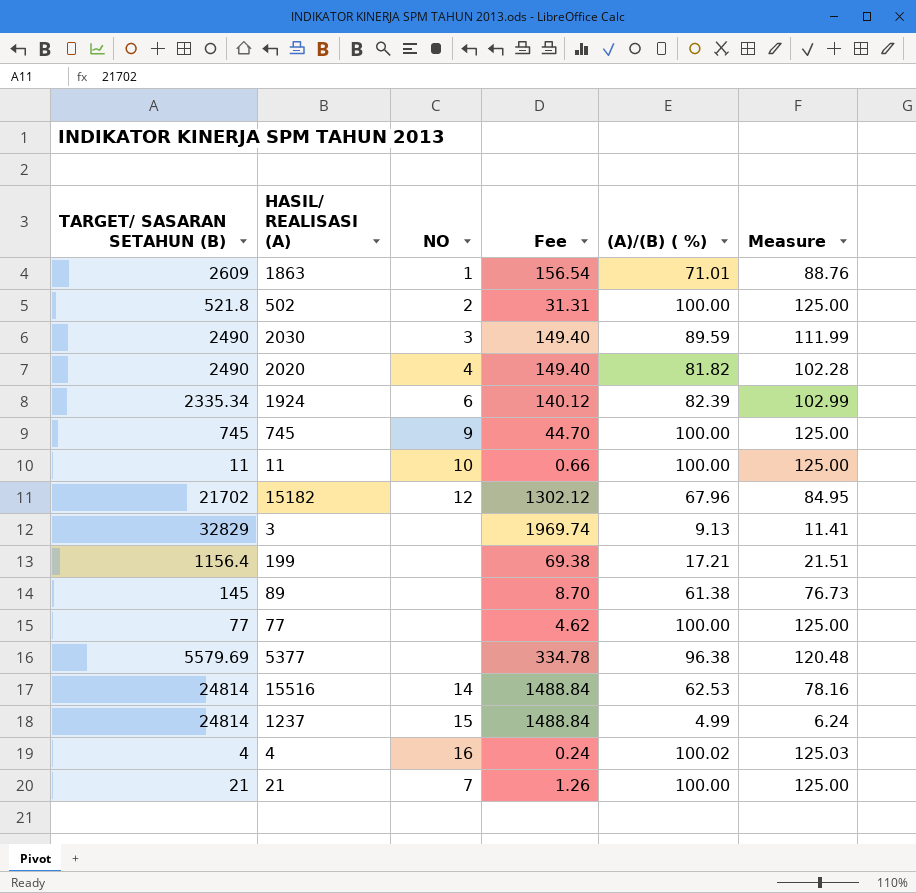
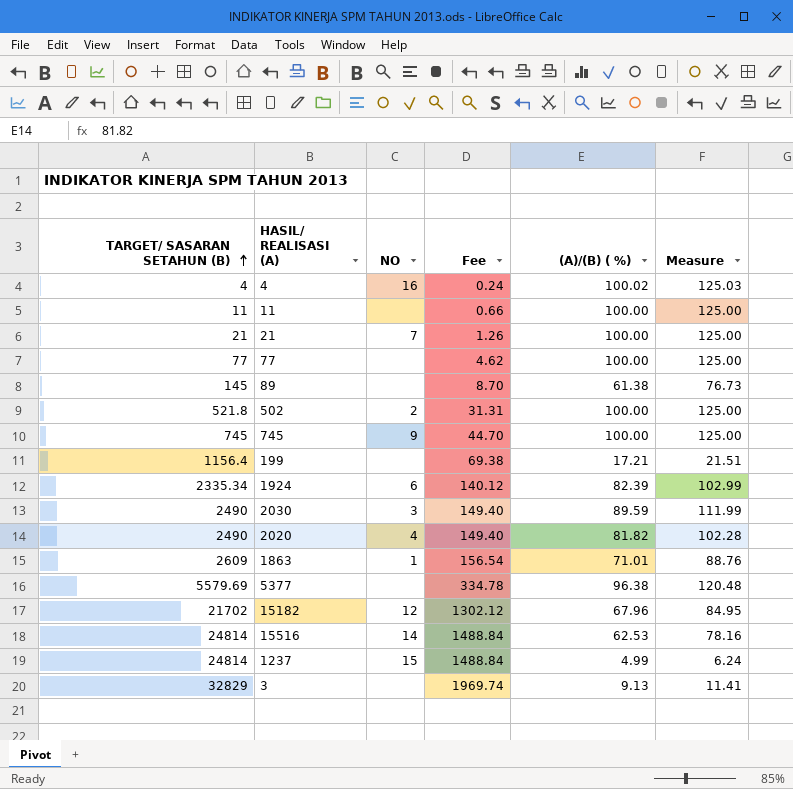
row order: none -> TARGET/ SASARAN SETAHUN (B) ascending
11 | NO: 10 -> none

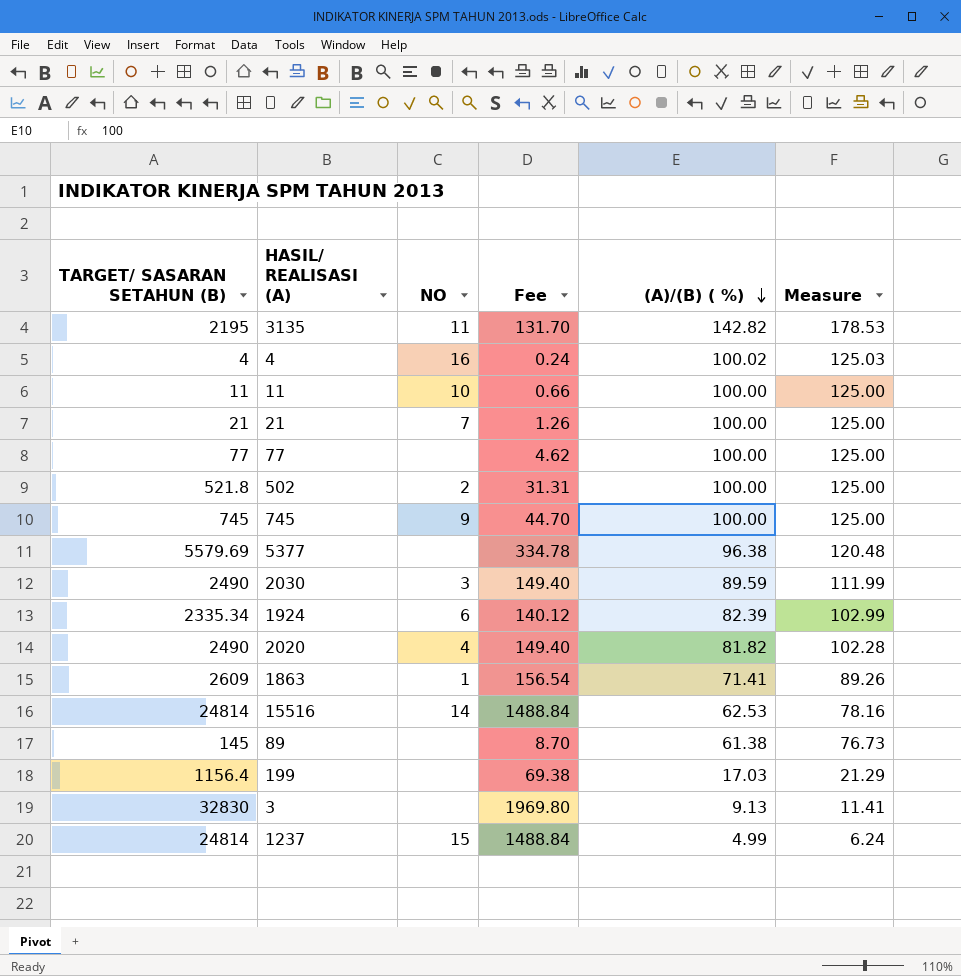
row order: TARGET/ SASARAN SETAHUN (B) ascending -> (A)/(B) ( %) descending
row 15182: 21702 | 12 | 1302.12 | 67.96 | 84.95 -> none
row 3135: none -> 2195 | 11 | 131.70 | 142.82 | 178.53
11 | NO: none -> 10
1863 | (A)/(B) ( %): 71.01 -> 71.41
1863 | Measure: 88.76 -> 89.26
199 | (A)/(B) ( %): 17.21 -> 17.03
199 | Measure: 21.51 -> 21.29
3 | TARGET/ SASARAN SETAHUN (B): 32829 -> 32830
3 | Fee: 1969.74 -> 1969.80

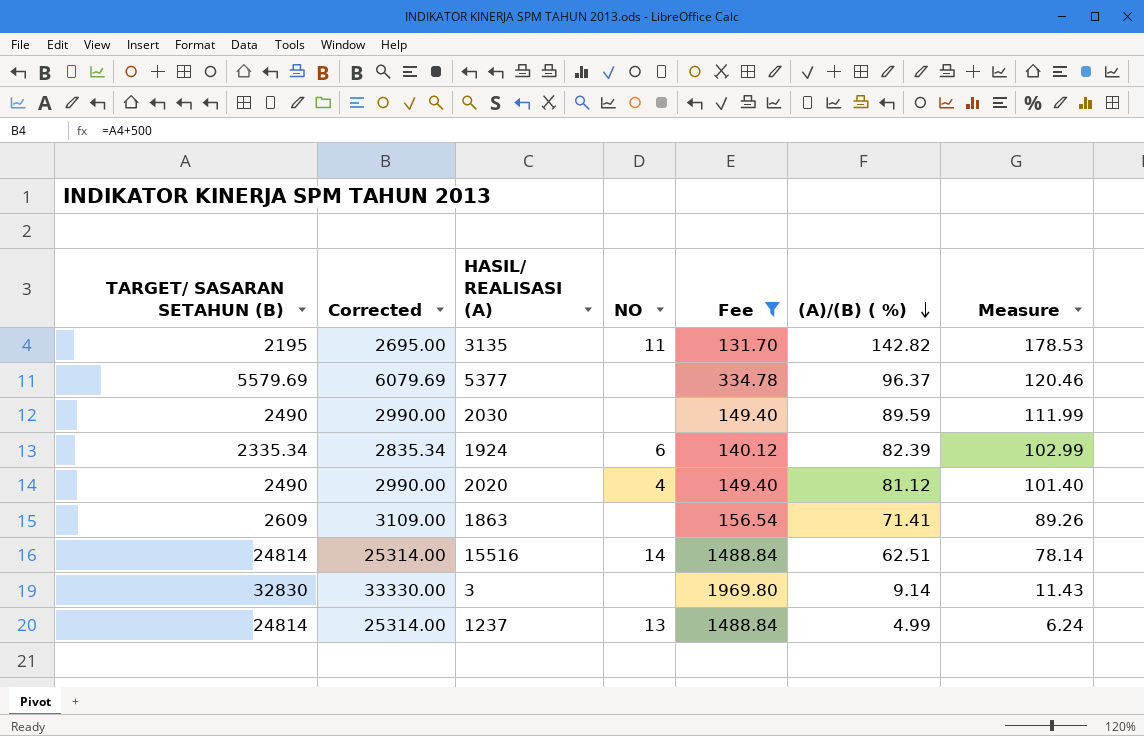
filter: none -> Fee >= 131.70
column Corrected | formula: none -> [TARGET/ SASARAN SETAHUN (B)] + 500
5377 | (A)/(B) ( %): 96.38 -> 96.37
5377 | Measure: 120.48 -> 120.46
2030 | NO: 3 -> none
2020 | (A)/(B) ( %): 81.82 -> 81.12
2020 | Measure: 102.28 -> 101.40
1863 | NO: 1 -> none
15516 | (A)/(B) ( %): 62.53 -> 62.51
15516 | Measure: 78.16 -> 78.14
3 | (A)/(B) ( %): 9.13 -> 9.14
3 | Measure: 11.41 -> 11.43
1237 | NO: 15 -> 13

